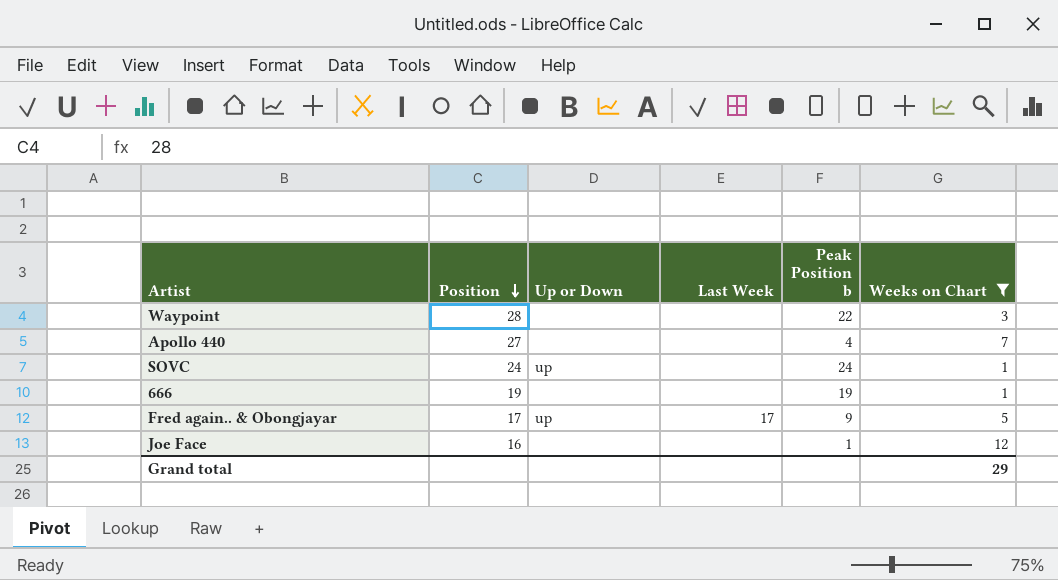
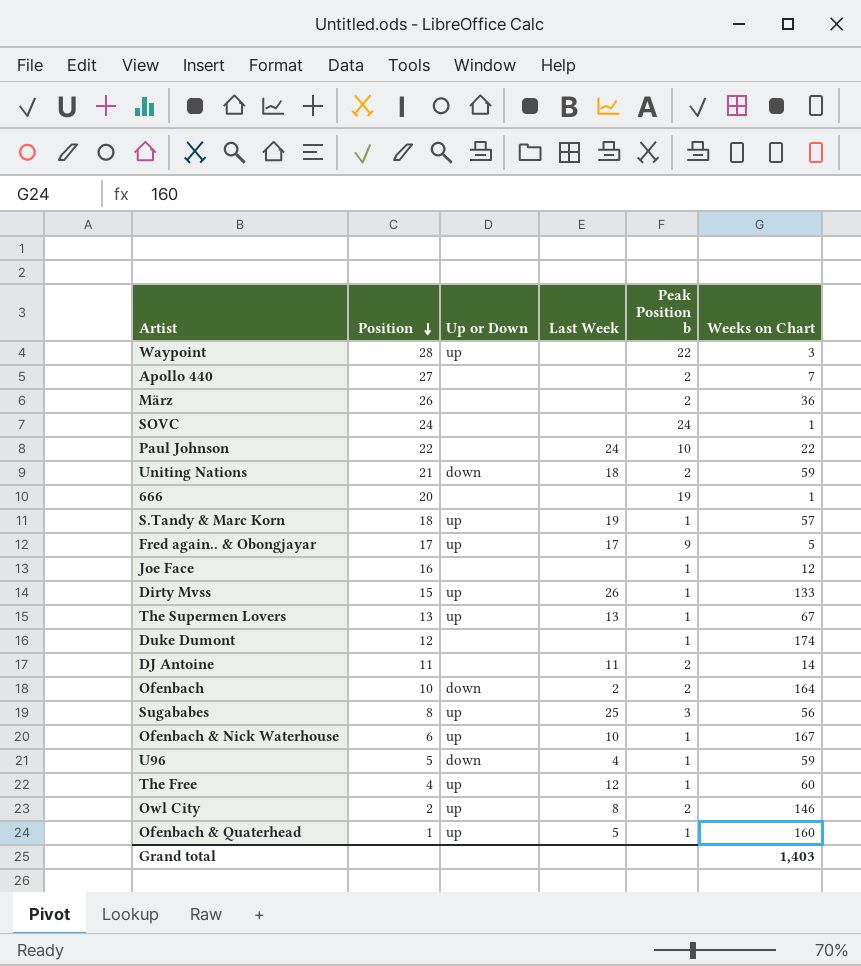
filter: Weeks on Chart <= 12 -> none
Waypoint | Up or Down: none -> up
Apollo 440 | Peak Position b: 4 -> 2
SOVC | Up or Down: up -> none
666 | Position: 19 -> 20
Grand total | Weeks on Chart: 29 -> 1,403

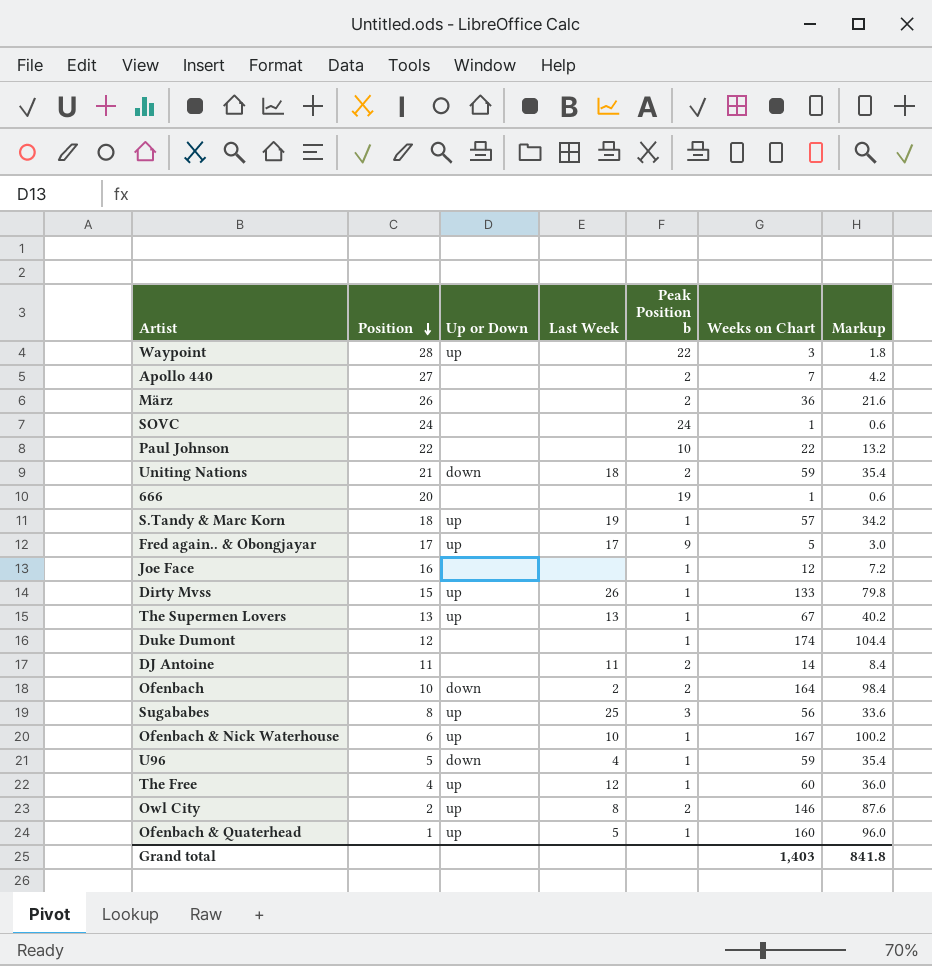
column Markup | formula: none -> [Weeks on Chart] * 0.6
Paul Johnson | Last Week: 24 -> none

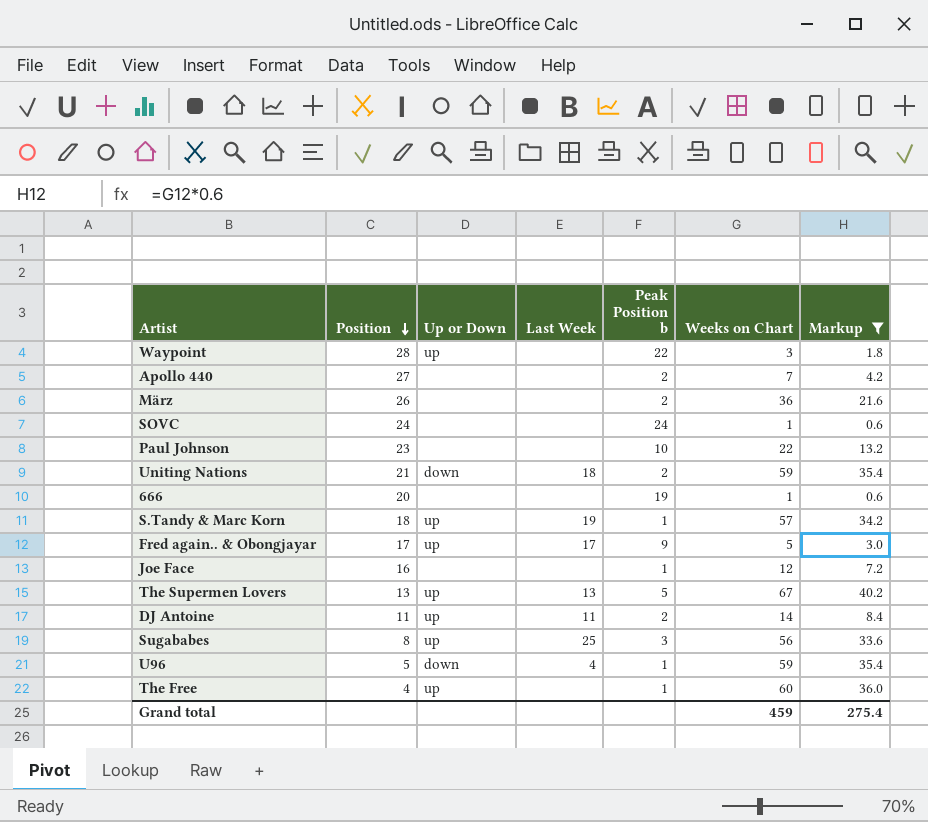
filter: none -> Markup <= 40.2
Paul Johnson | Position: 22 -> 23
The Supermen Lovers | Peak Position b: 1 -> 5
DJ Antoine | Up or Down: none -> up
The Free | Last Week: 12 -> none
Grand total | Weeks on Chart: 1,403 -> 459
Grand total | Markup: 841.8 -> 275.4

